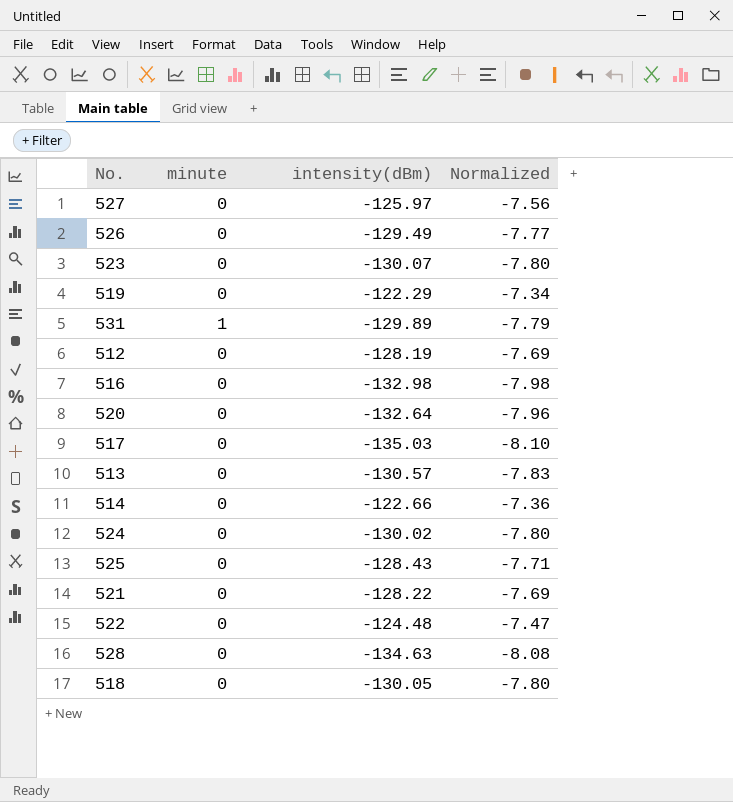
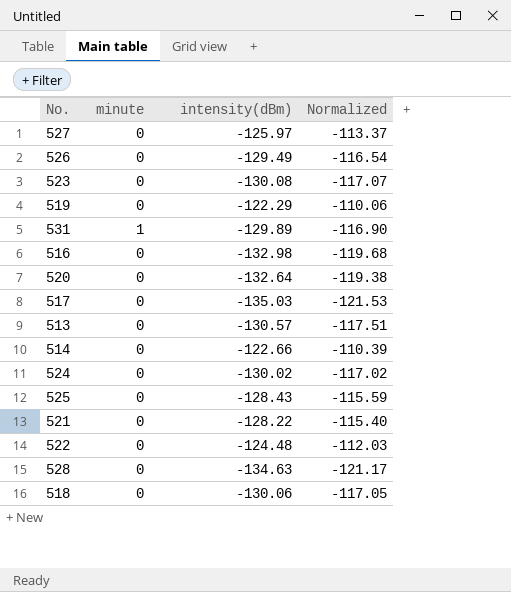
column Normalized | formula: [intensity(dBm)] * 0.06 -> [intensity(dBm)] * 0.9
row 512: 0 | -128.19 | -7.69 -> none
523 | intensity(dBm): -130.07 -> -130.08
518 | intensity(dBm): -130.05 -> -130.06

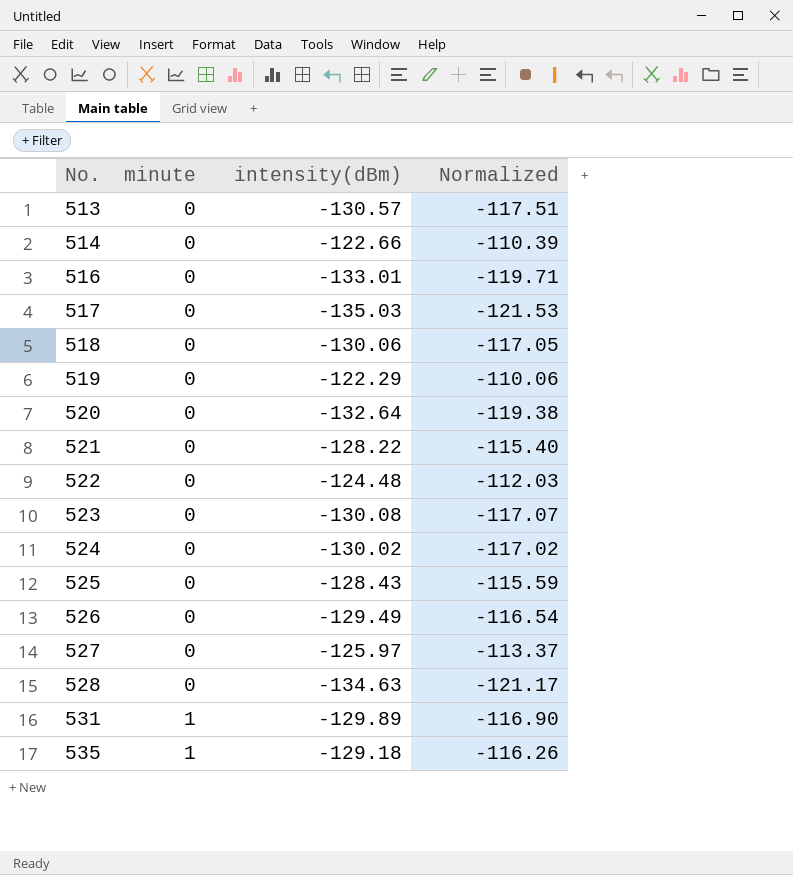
row order: none -> No. ascending
516 | intensity(dBm): -132.98 -> -133.01
516 | Normalized: -119.68 -> -119.71
row 535: none -> 1 | -129.18 | -116.26

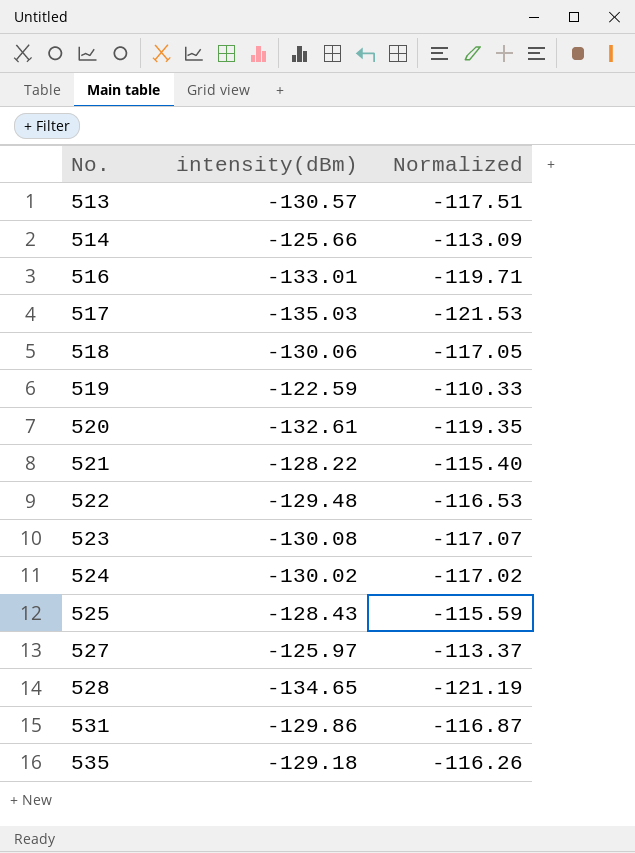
column minute | position: 2 -> none
row 526: 0 | -129.49 | -116.54 -> none
514 | intensity(dBm): -122.66 -> -125.66
514 | Normalized: -110.39 -> -113.09
519 | intensity(dBm): -122.29 -> -122.59
519 | Normalized: -110.06 -> -110.33
520 | intensity(dBm): -132.64 -> -132.61
520 | Normalized: -119.38 -> -119.35
522 | intensity(dBm): -124.48 -> -129.48
522 | Normalized: -112.03 -> -116.53
528 | intensity(dBm): -134.63 -> -134.65
528 | Normalized: -121.17 -> -121.19
531 | intensity(dBm): -129.89 -> -129.86
531 | Normalized: -116.90 -> -116.87

